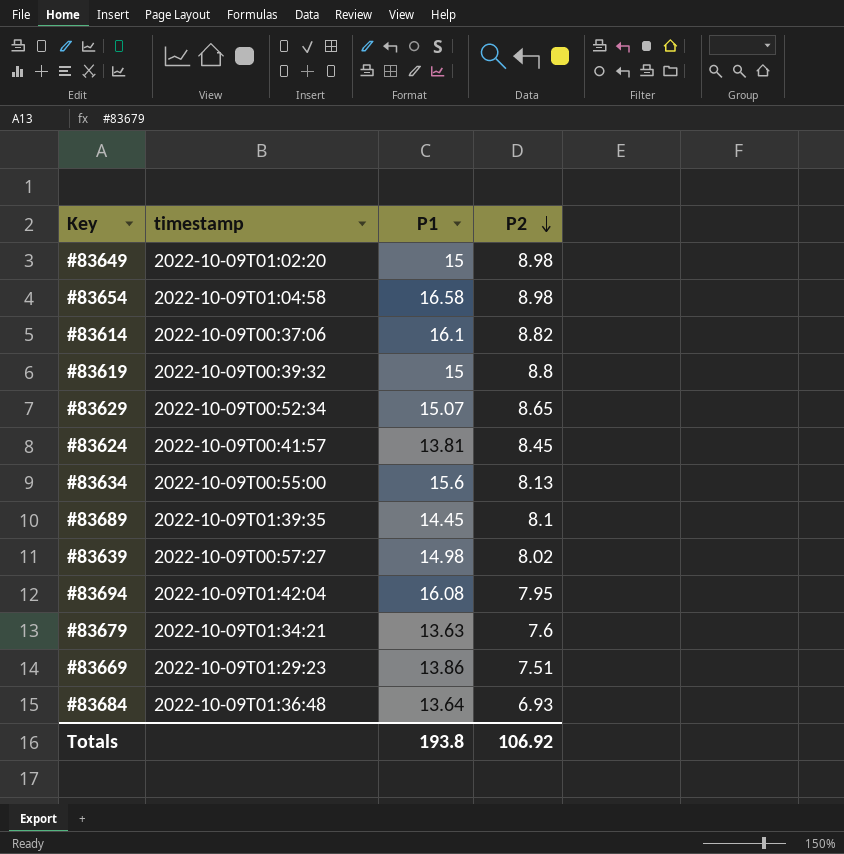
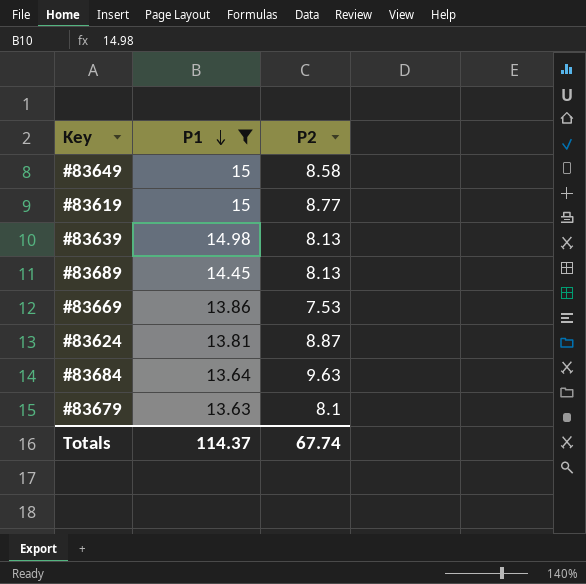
filter: none -> P1 <= 15
row order: P2 descending -> P1 descending
column timestamp | position: 2 -> none
#83649 | P2: 8.98 -> 8.58
#83619 | P2: 8.8 -> 8.77
#83639 | P2: 8.02 -> 8.13
#83689 | P2: 8.1 -> 8.13
#83669 | P2: 7.51 -> 7.53
#83624 | P2: 8.45 -> 8.87
#83684 | P2: 6.93 -> 9.63
#83679 | P2: 7.6 -> 8.1
Totals | P1: 193.8 -> 114.37
Totals | P2: 106.92 -> 67.74

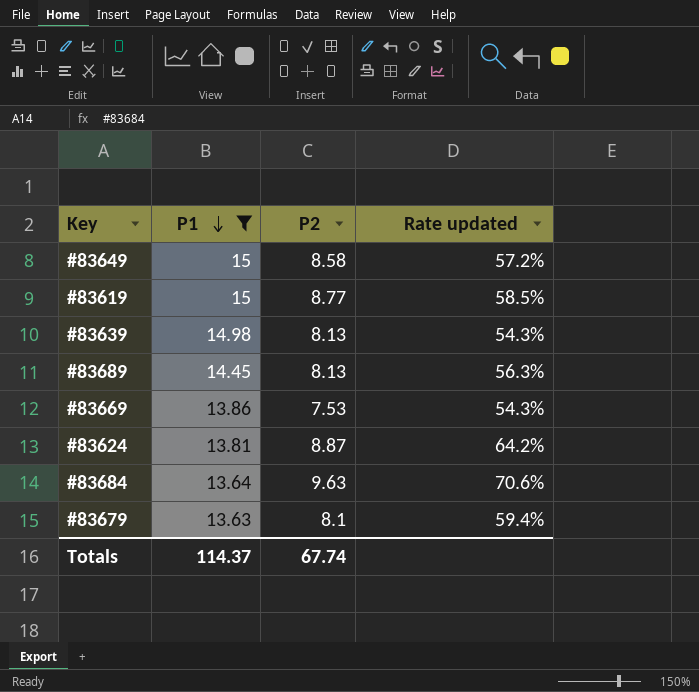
column Rate updated | formula: none -> [P2] / [P1]

